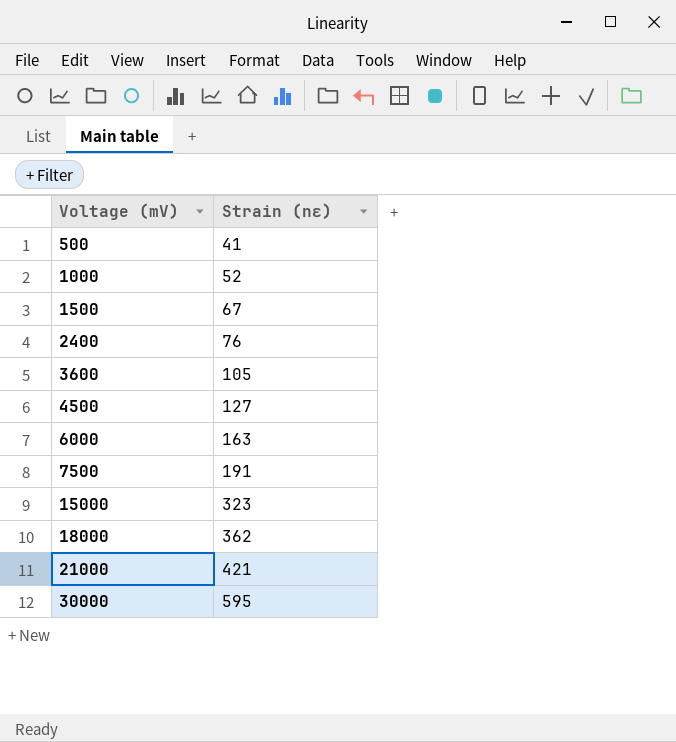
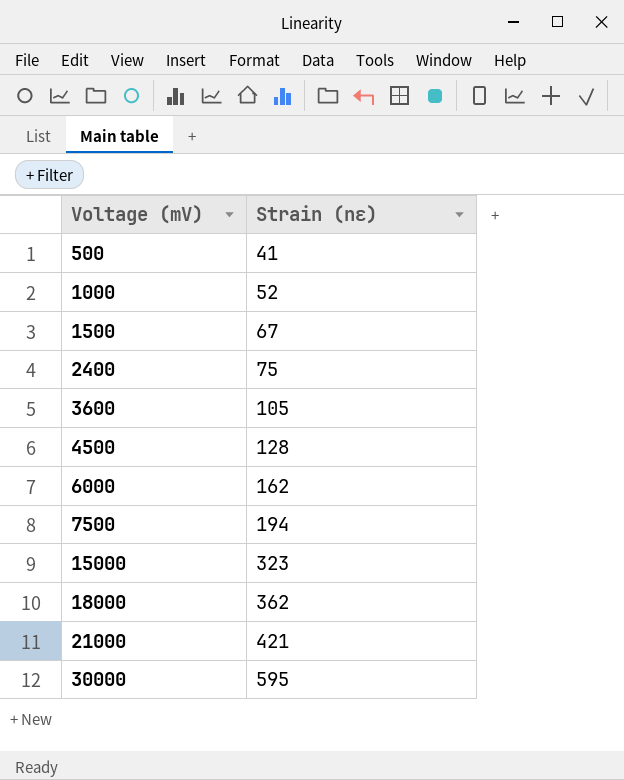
2400 | Strain (nε): 76 -> 75
4500 | Strain (nε): 127 -> 128
6000 | Strain (nε): 163 -> 162
7500 | Strain (nε): 191 -> 194

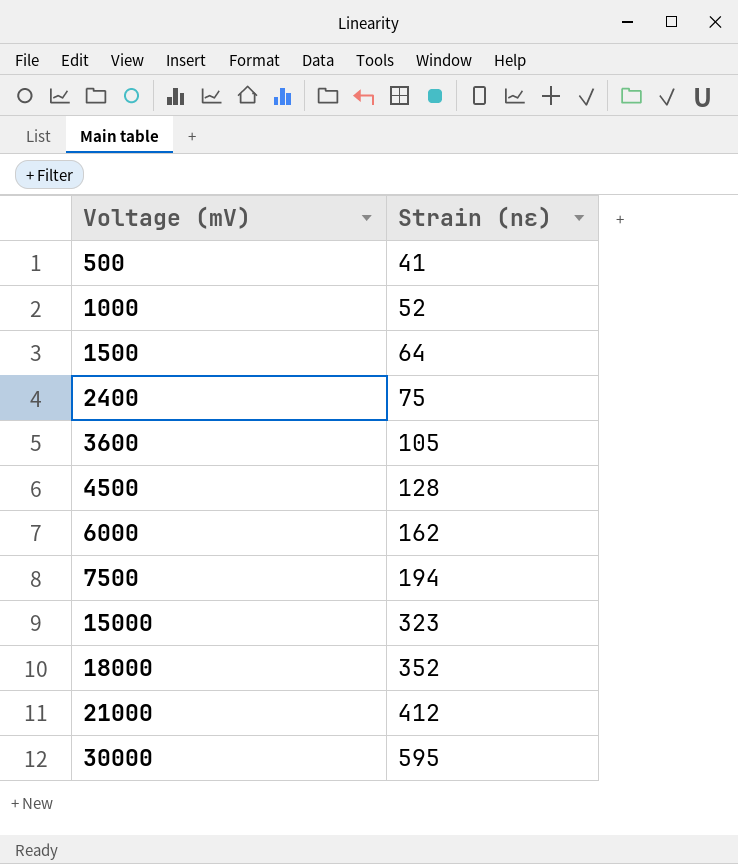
1500 | Strain (nε): 67 -> 64
18000 | Strain (nε): 362 -> 352
21000 | Strain (nε): 421 -> 412

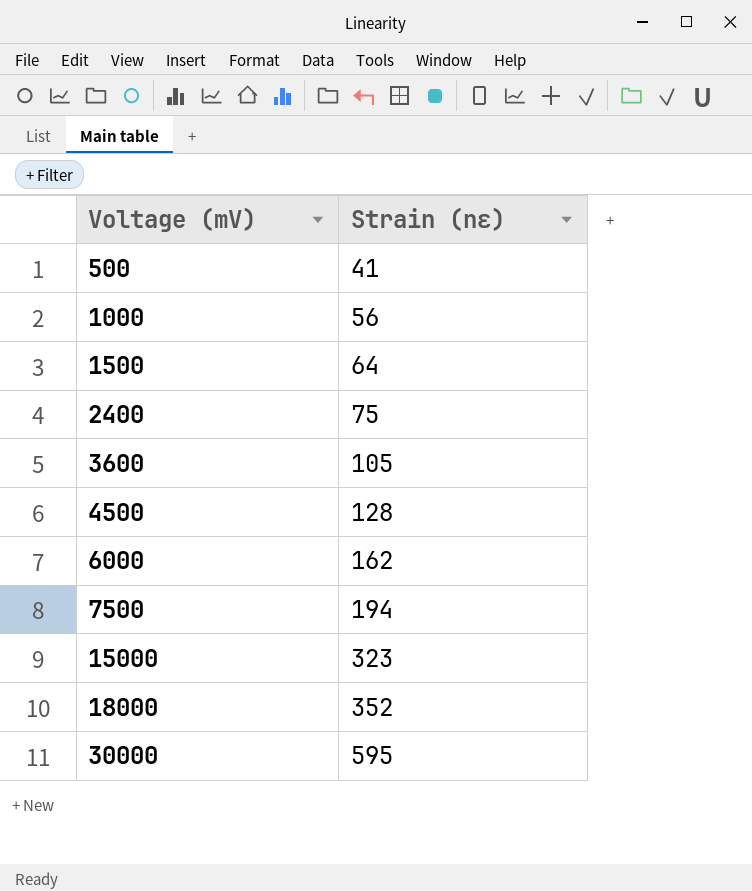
row 21000: 412 -> none
1000 | Strain (nε): 52 -> 56

